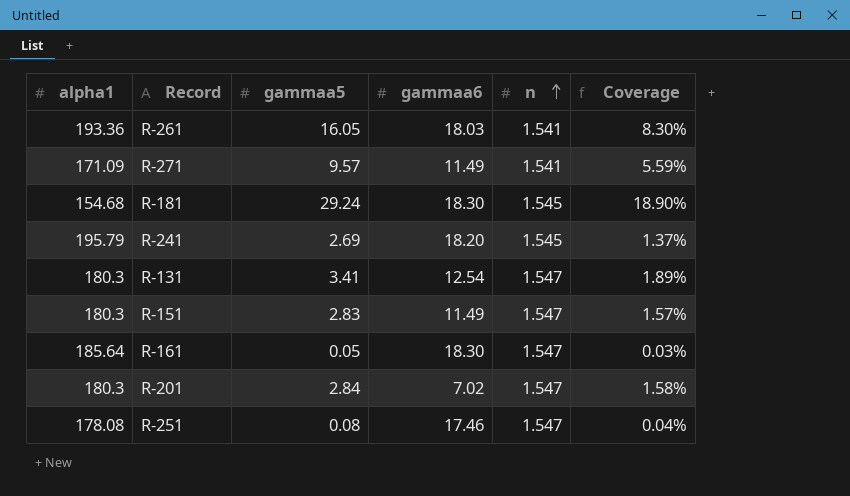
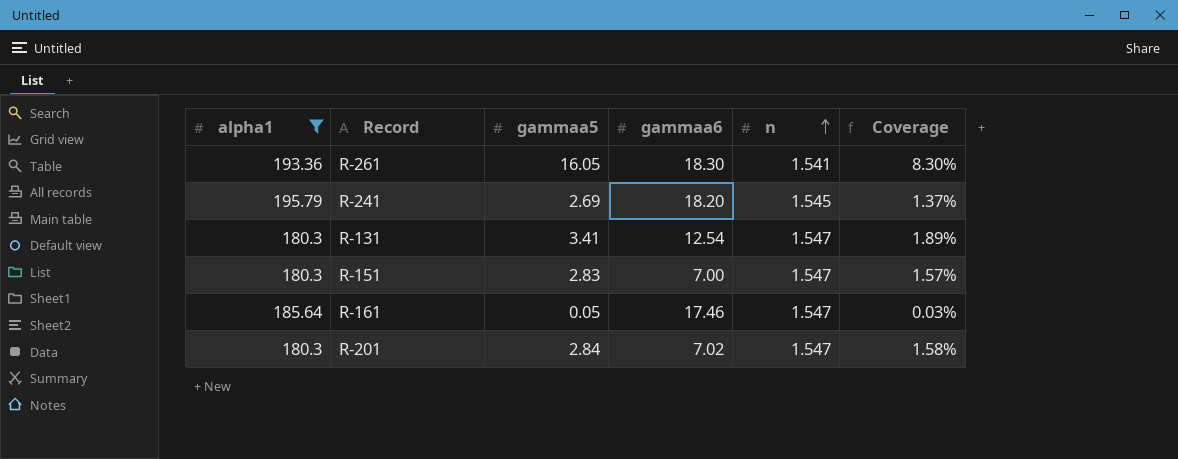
filter: none -> alpha1 >= 180.3
R-261 | gammaa6: 18.03 -> 18.30
R-151 | gammaa6: 11.49 -> 7.00
R-161 | gammaa6: 18.30 -> 17.46

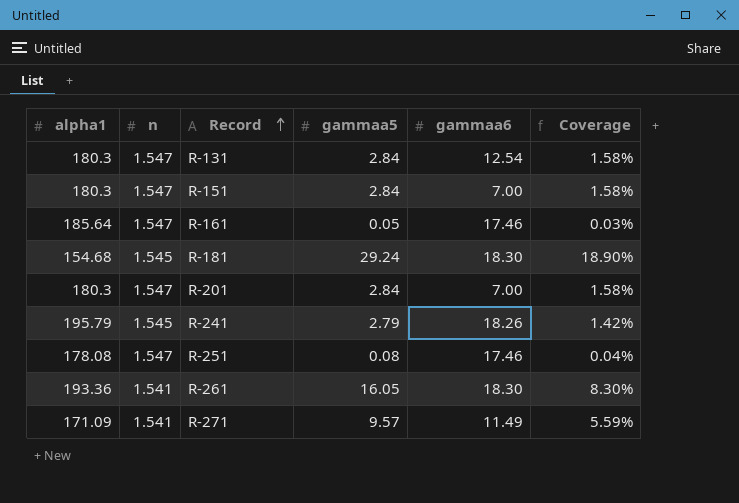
filter: alpha1 >= 180.3 -> none
row order: n ascending -> Record ascending
column n | position: 5 -> 2
R-131 | gammaa5: 3.41 -> 2.84
R-131 | Coverage: 1.89% -> 1.58%
R-151 | gammaa5: 2.83 -> 2.84
R-151 | Coverage: 1.57% -> 1.58%
R-201 | gammaa6: 7.02 -> 7.00
R-241 | gammaa5: 2.69 -> 2.79
R-241 | gammaa6: 18.20 -> 18.26
R-241 | Coverage: 1.37% -> 1.42%

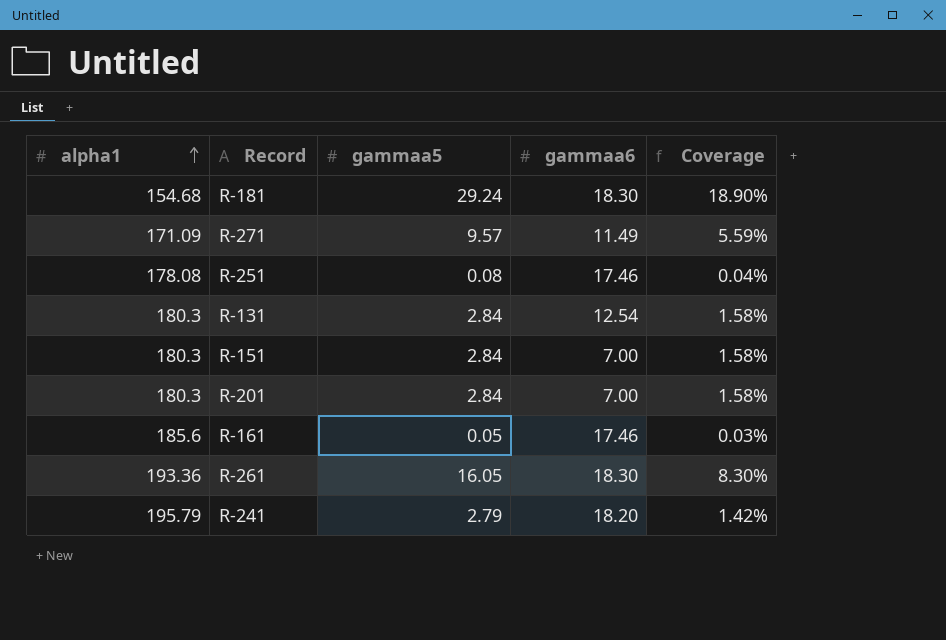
row order: Record ascending -> alpha1 ascending
column n | position: 2 -> none
R-161 | alpha1: 185.64 -> 185.6
R-241 | gammaa6: 18.26 -> 18.20

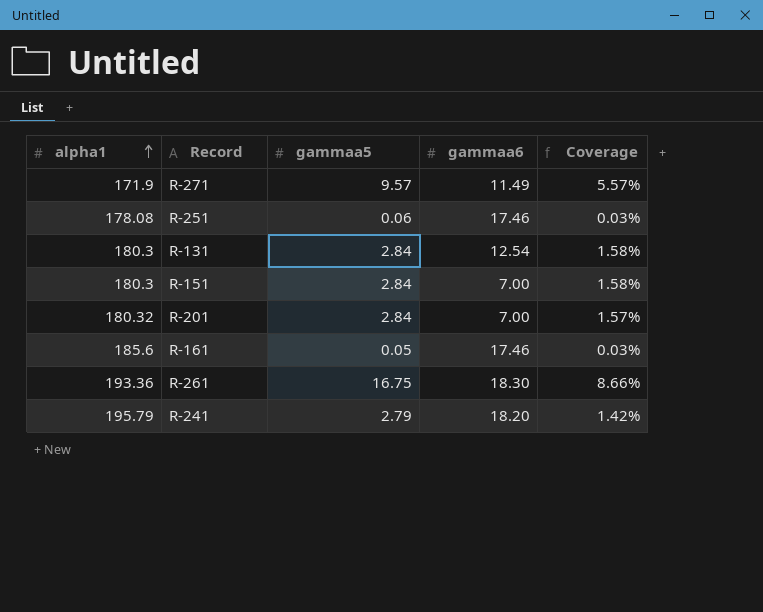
row R-181: 154.68 | 29.24 | 18.30 | 18.90% -> none
R-271 | alpha1: 171.09 -> 171.9
R-271 | Coverage: 5.59% -> 5.57%
R-251 | gammaa5: 0.08 -> 0.06
R-251 | Coverage: 0.04% -> 0.03%
R-201 | alpha1: 180.3 -> 180.32
R-201 | Coverage: 1.58% -> 1.57%
R-261 | gammaa5: 16.05 -> 16.75
R-261 | Coverage: 8.30% -> 8.66%

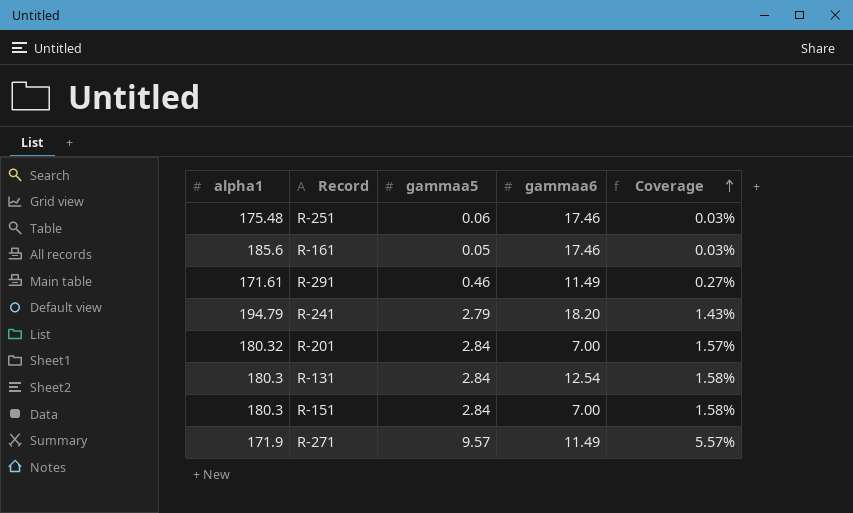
row order: alpha1 ascending -> Coverage ascending
row R-261: 193.36 | 16.75 | 18.30 | 8.66% -> none
R-251 | alpha1: 178.08 -> 175.48
row R-291: none -> 171.61 | 0.46 | 11.49 | 0.27%
R-241 | alpha1: 195.79 -> 194.79
R-241 | Coverage: 1.42% -> 1.43%

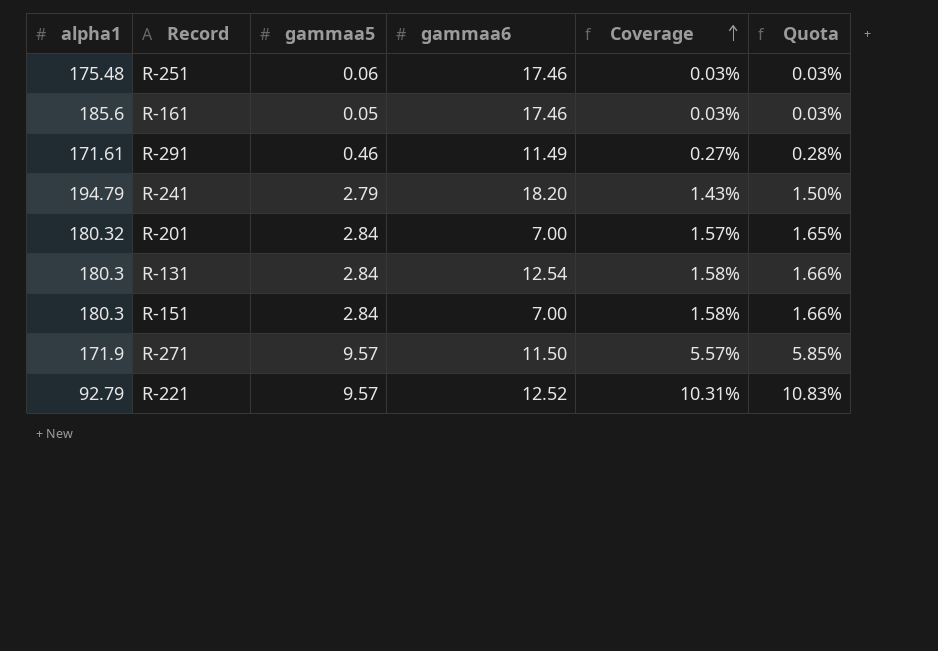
column Quota | formula: none -> [Coverage] * 1.05
R-271 | gammaa6: 11.49 -> 11.50
row R-221: none -> 92.79 | 9.57 | 12.52 | 10.31% | 10.83%

